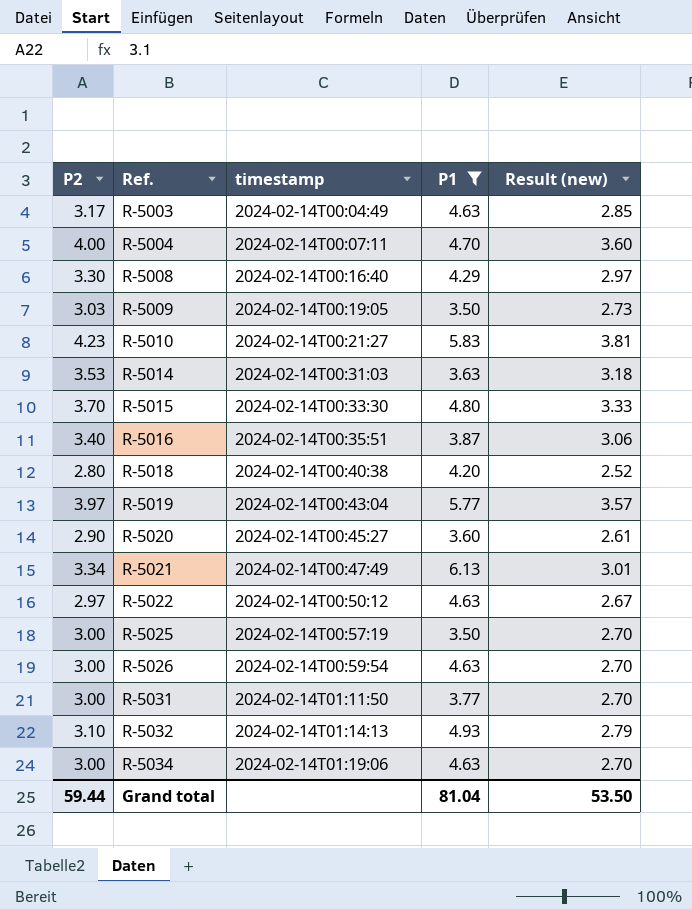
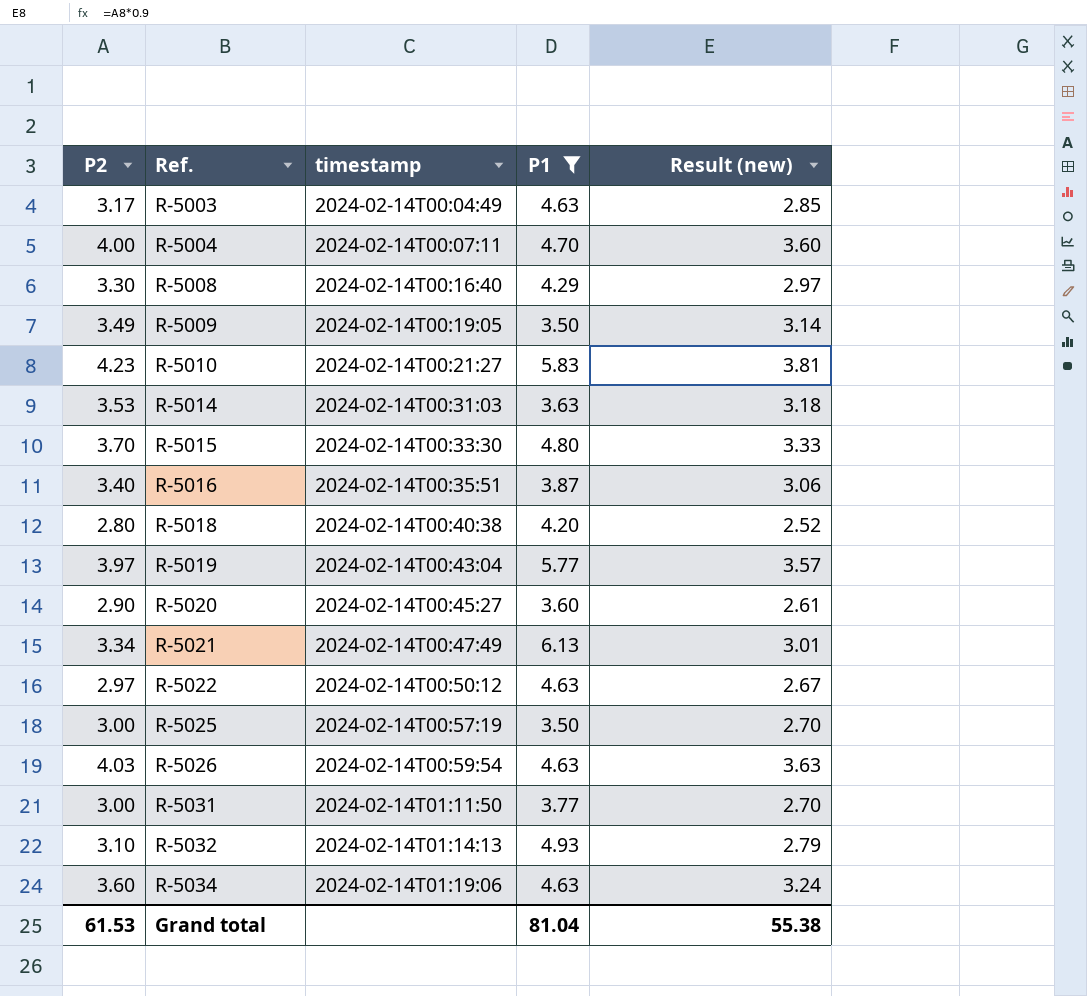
R-5009 | P2: 3.03 -> 3.49
R-5009 | Result (new): 2.73 -> 3.14
R-5026 | P2: 3.00 -> 4.03
R-5026 | Result (new): 2.70 -> 3.63
R-5034 | P2: 3.00 -> 3.60
R-5034 | Result (new): 2.70 -> 3.24
Grand total | P2: 59.44 -> 61.53
Grand total | Result (new): 53.50 -> 55.38

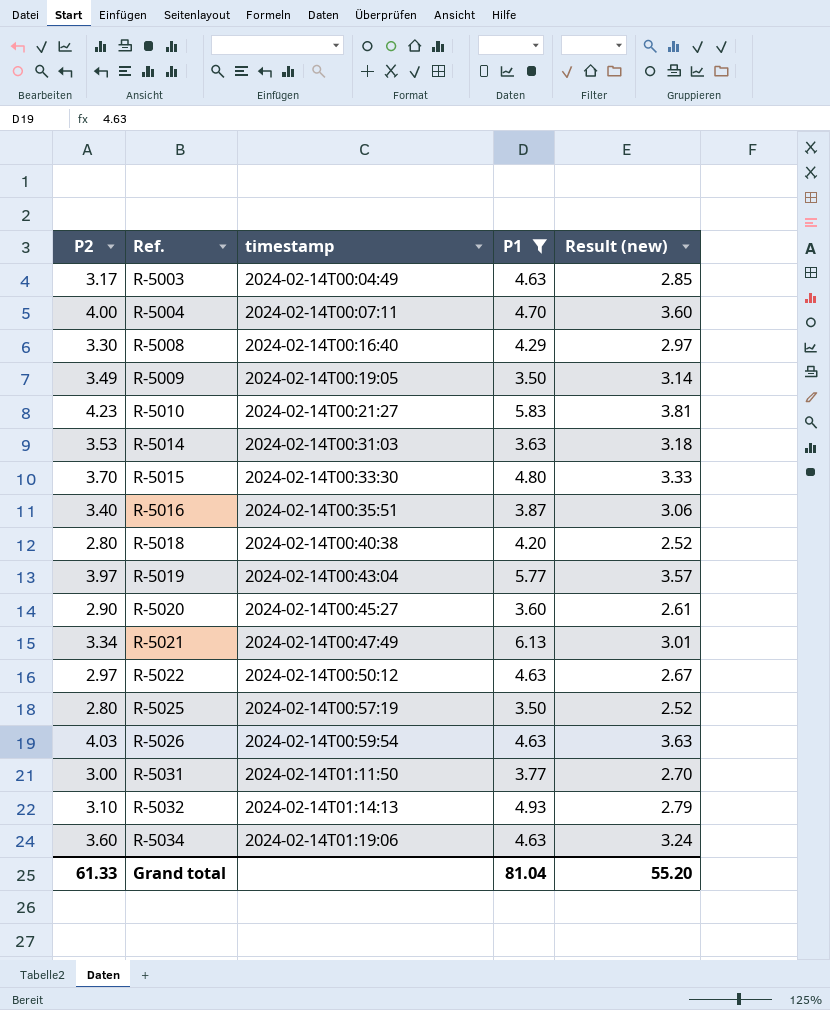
R-5025 | P2: 3.00 -> 2.80
R-5025 | Result (new): 2.70 -> 2.52
Grand total | P2: 61.53 -> 61.33
Grand total | Result (new): 55.38 -> 55.20

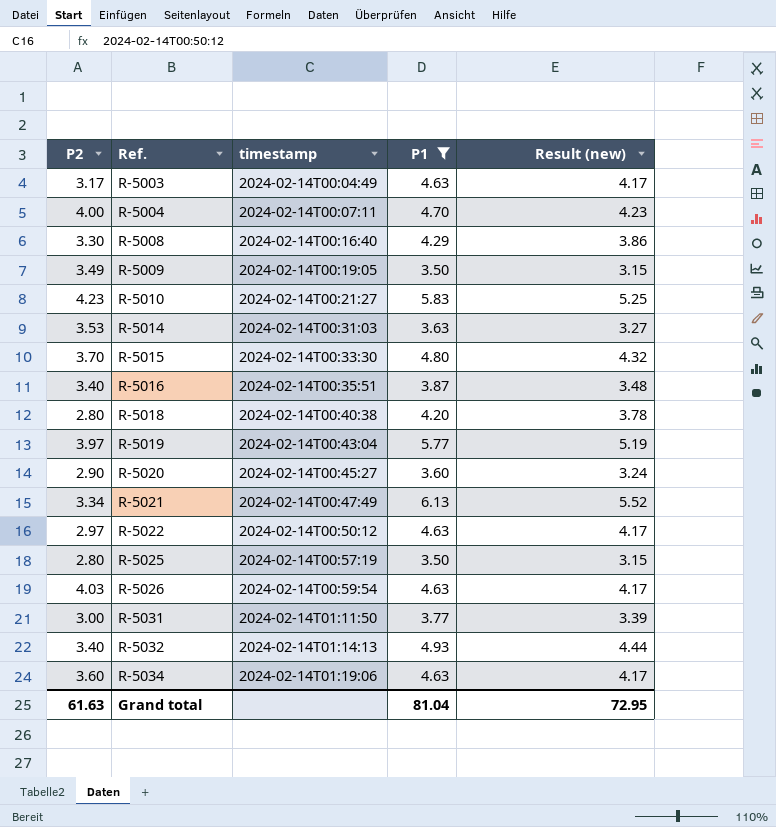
column Result (new) | formula: [P2] * 0.9 -> [P1] * 0.9
R-5032 | P2: 3.10 -> 3.40
Grand total | P2: 61.33 -> 61.63
Grand total | Result (new): 55.20 -> 72.95

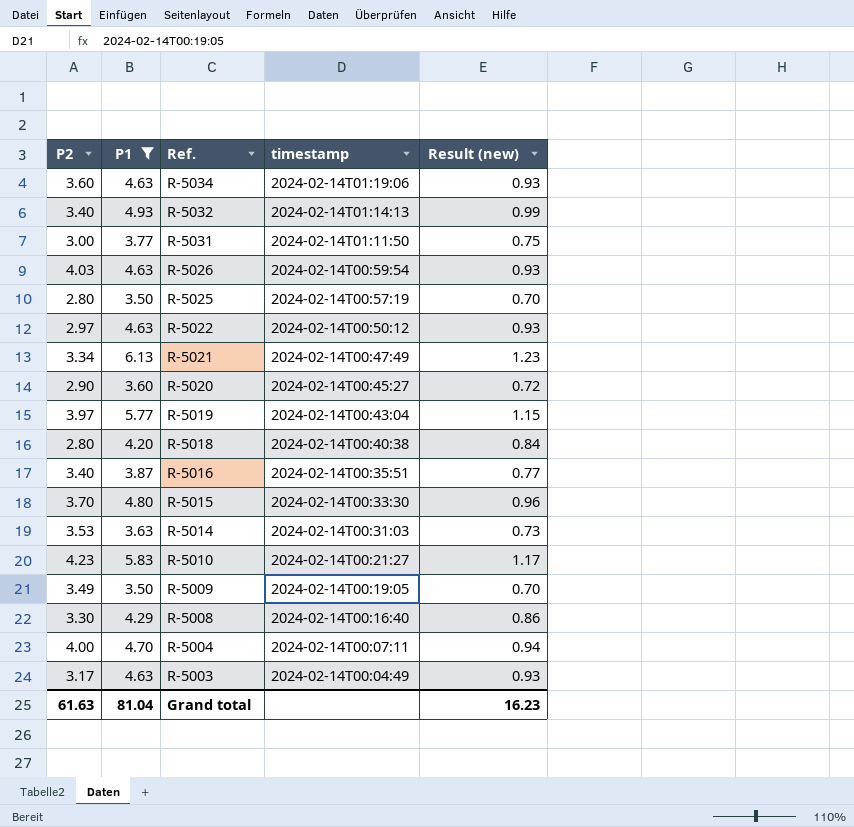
row order: Ref. ascending -> Ref. descending
column P1 | position: 4 -> 2
column Result (new) | formula: [P1] * 0.9 -> [P1] * 0.2
Grand total | Result (new): 72.95 -> 16.23

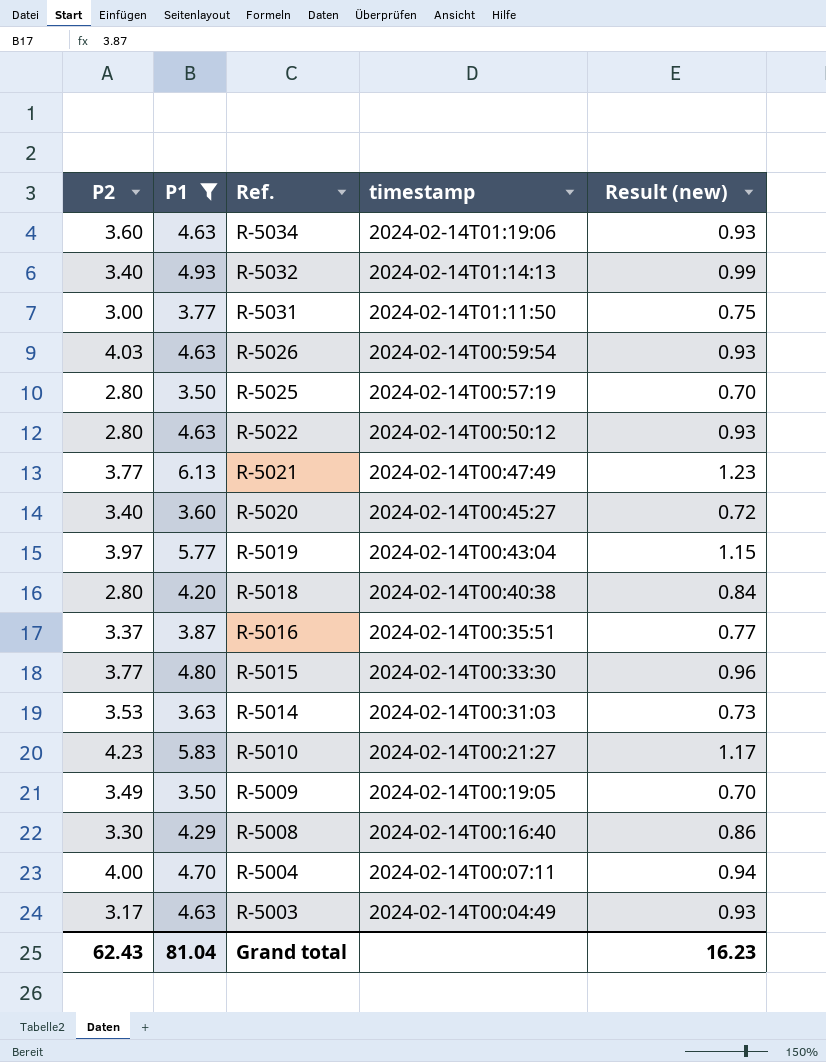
R-5022 | P2: 2.97 -> 2.80
R-5021 | P2: 3.34 -> 3.77
R-5020 | P2: 2.90 -> 3.40
R-5016 | P2: 3.40 -> 3.37
R-5015 | P2: 3.70 -> 3.77
Grand total | P2: 61.63 -> 62.43

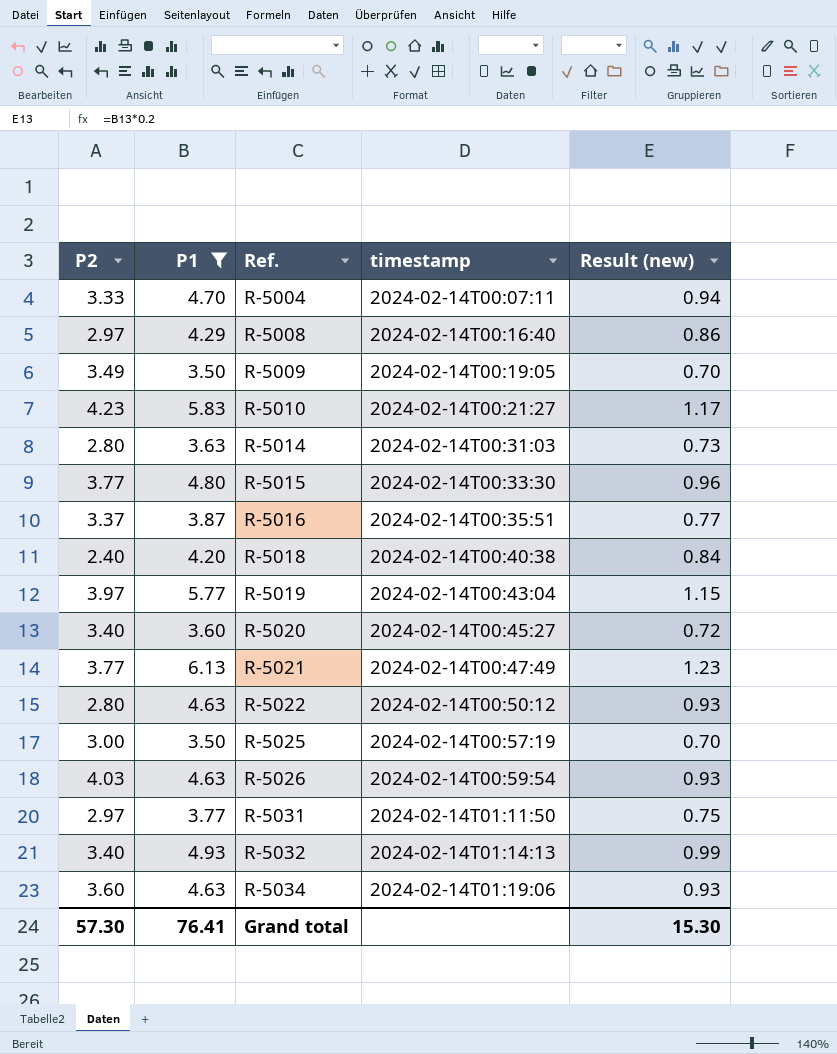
row order: Ref. descending -> Ref. ascending
row R-5003: 3.17 | 4.63 | 2024-02-14T00:04:49 | 0.93 -> none
R-5004 | P2: 4.00 -> 3.33
R-5008 | P2: 3.30 -> 2.97
R-5014 | P2: 3.53 -> 2.80
R-5018 | P2: 2.80 -> 2.40
R-5025 | P2: 2.80 -> 3.00
R-5031 | P2: 3.00 -> 2.97
Grand total | P2: 62.43 -> 57.30
Grand total | P1: 81.04 -> 76.41
Grand total | Result (new): 16.23 -> 15.30

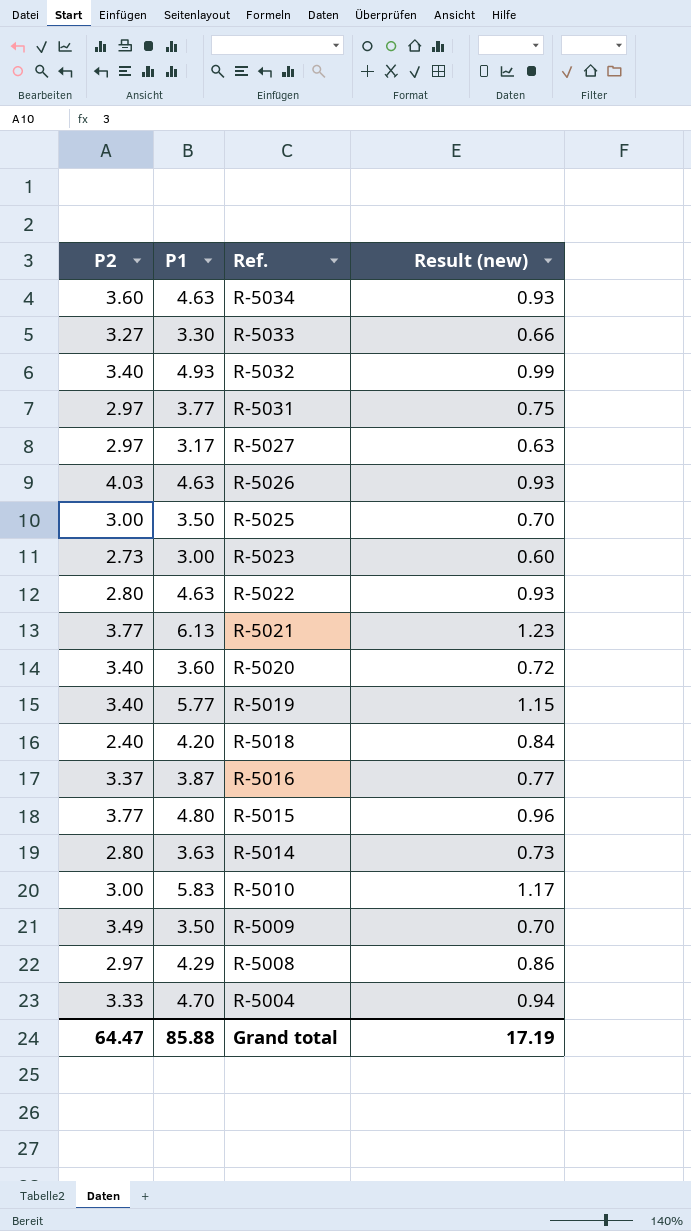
filter: P1 >= 3.50 -> none
row order: Ref. ascending -> Ref. descending
column timestamp | position: 4 -> none
R-5019 | P2: 3.97 -> 3.40
R-5010 | P2: 4.23 -> 3.00
Grand total | P2: 57.30 -> 64.47
Grand total | P1: 76.41 -> 85.88
Grand total | Result (new): 15.30 -> 17.19

